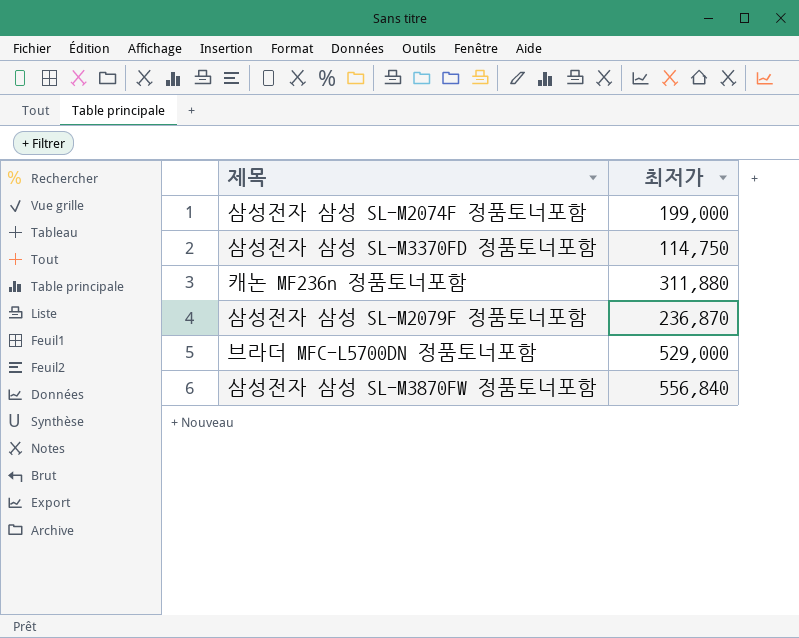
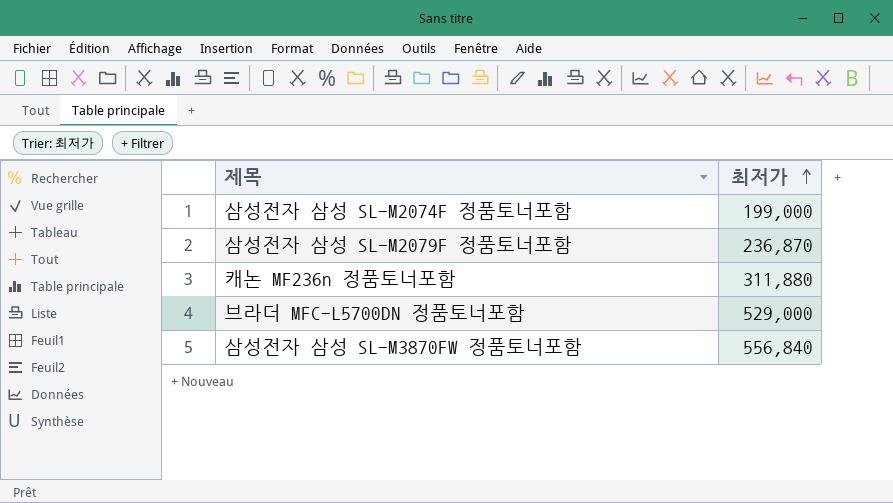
row order: none -> 최저가 ascending
row 삼성전자 삼성 SL-M3370FD 정품토너포함: 114,750 -> none

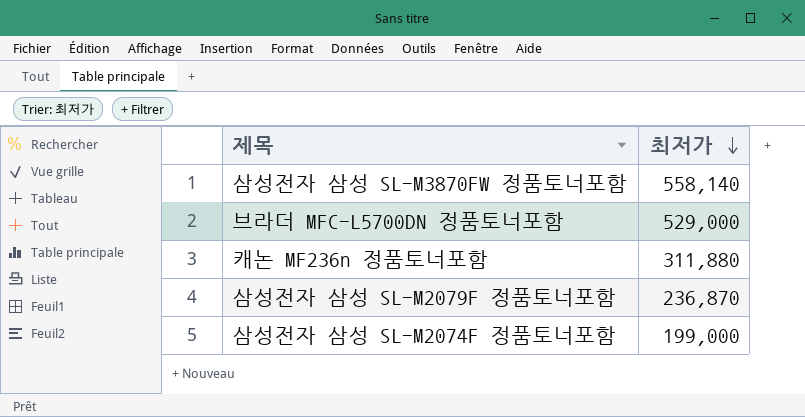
row order: 최저가 ascending -> 최저가 descending
삼성전자 삼성 SL-M3870FW 정품토너포함 | 최저가: 556,840 -> 558,140

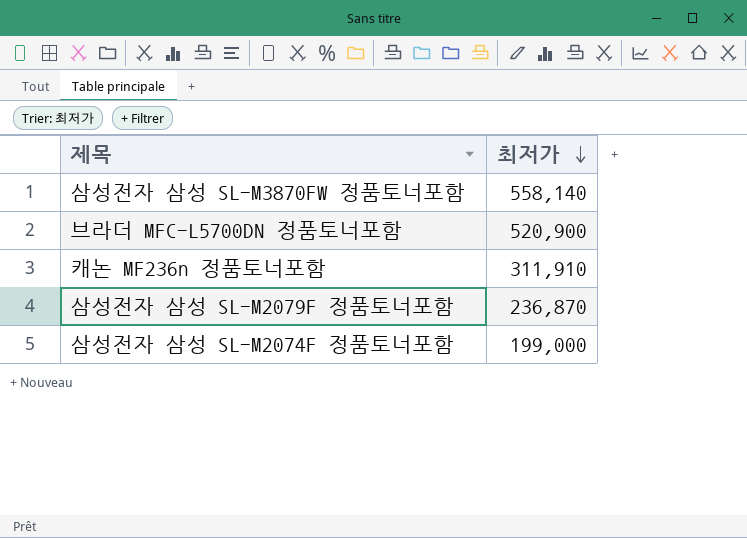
브라더 MFC-L5700DN 정품토너포함 | 최저가: 529,000 -> 520,900
캐논 MF236n 정품토너포함 | 최저가: 311,880 -> 311,910

